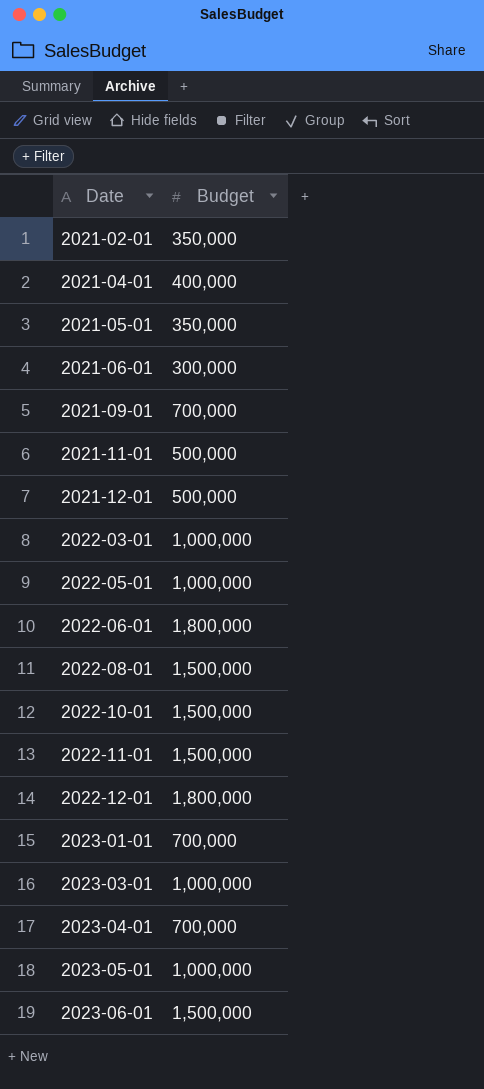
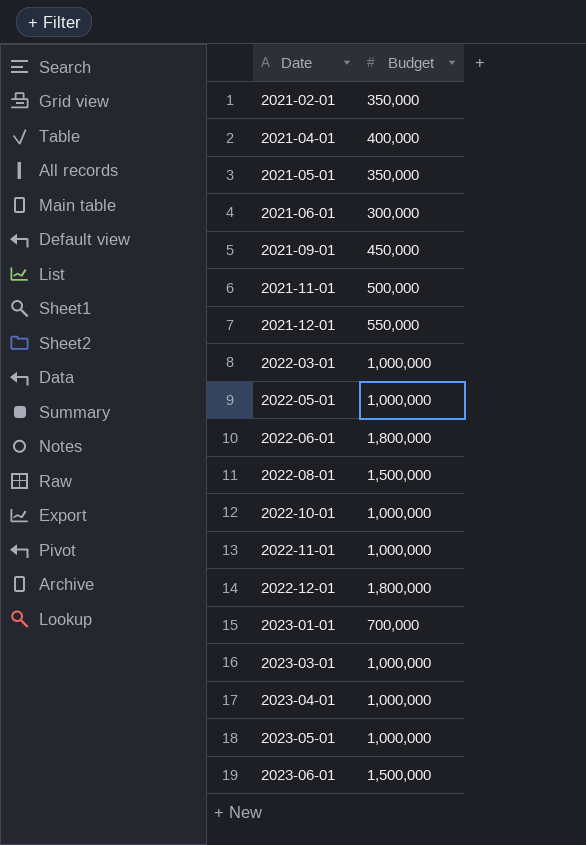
2021-09-01 | Budget: 700,000 -> 450,000
2021-12-01 | Budget: 500,000 -> 550,000
2022-10-01 | Budget: 1,500,000 -> 1,000,000
2022-11-01 | Budget: 1,500,000 -> 1,000,000
2023-04-01 | Budget: 700,000 -> 1,000,000

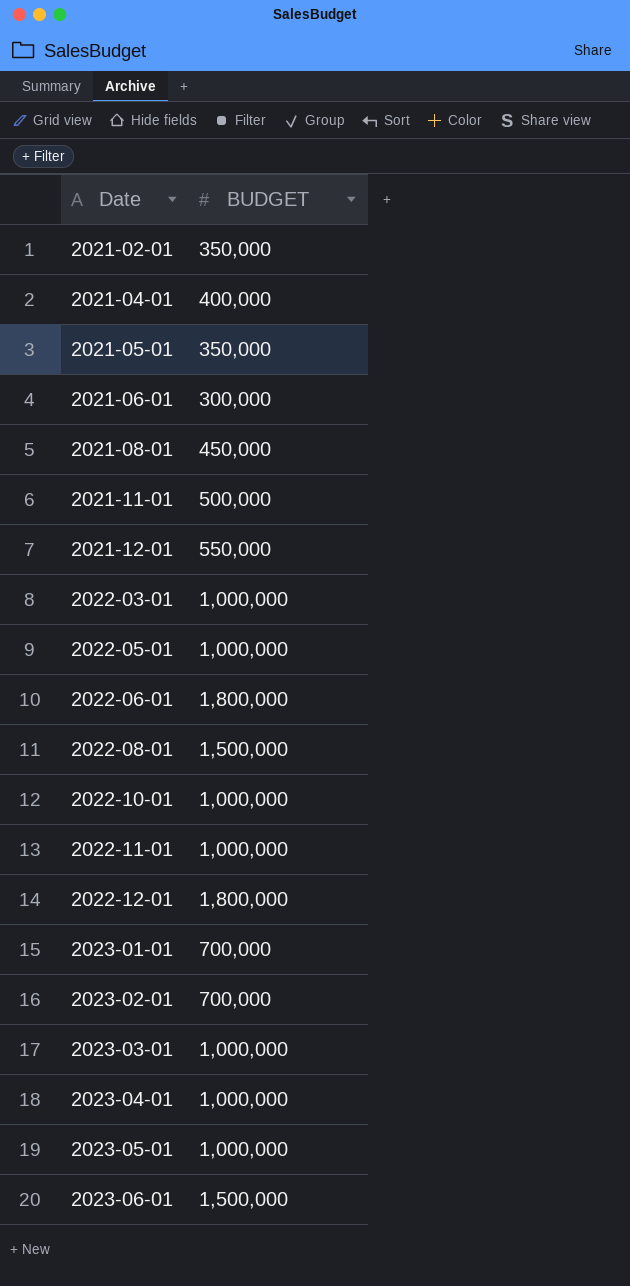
column name: Budget -> BUDGET
row 2021-09-01: 450,000 -> none
row 2021-08-01: none -> 450,000
row 2023-02-01: none -> 700,000

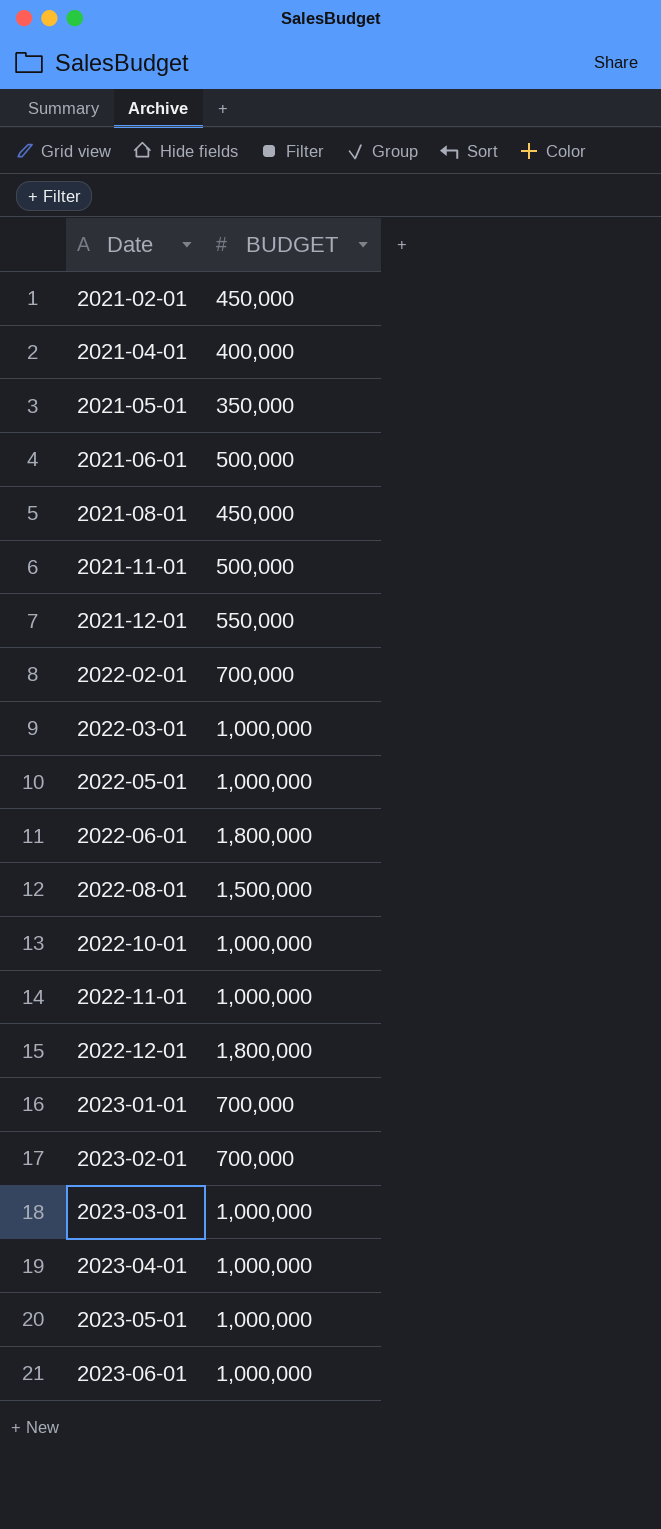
2021-02-01 | BUDGET: 350,000 -> 450,000
2021-06-01 | BUDGET: 300,000 -> 500,000
row 2022-02-01: none -> 700,000
2023-06-01 | BUDGET: 1,500,000 -> 1,000,000

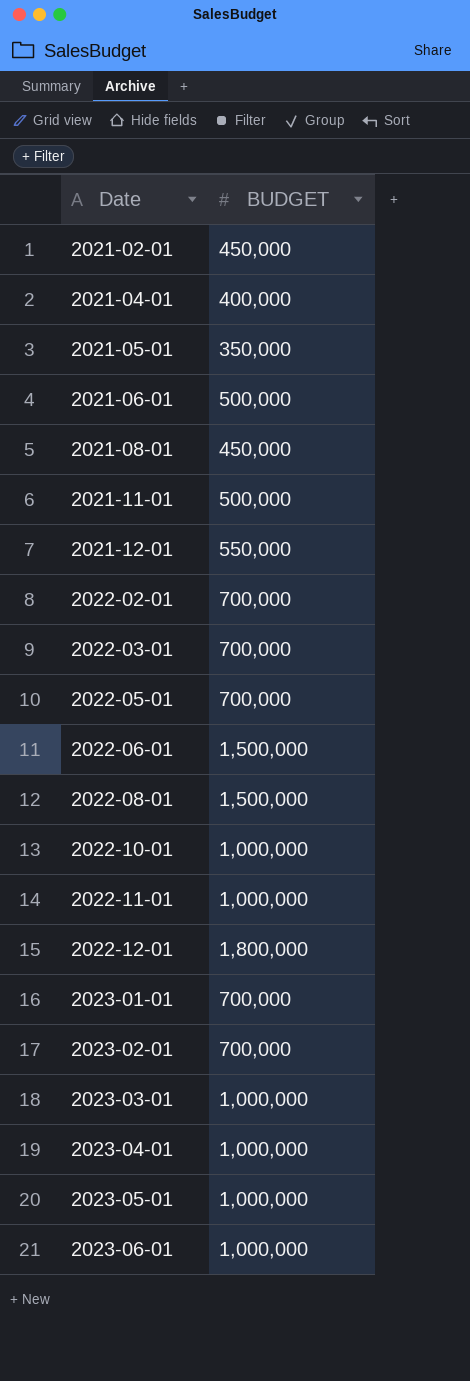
2022-03-01 | BUDGET: 1,000,000 -> 700,000
2022-05-01 | BUDGET: 1,000,000 -> 700,000
2022-06-01 | BUDGET: 1,800,000 -> 1,500,000

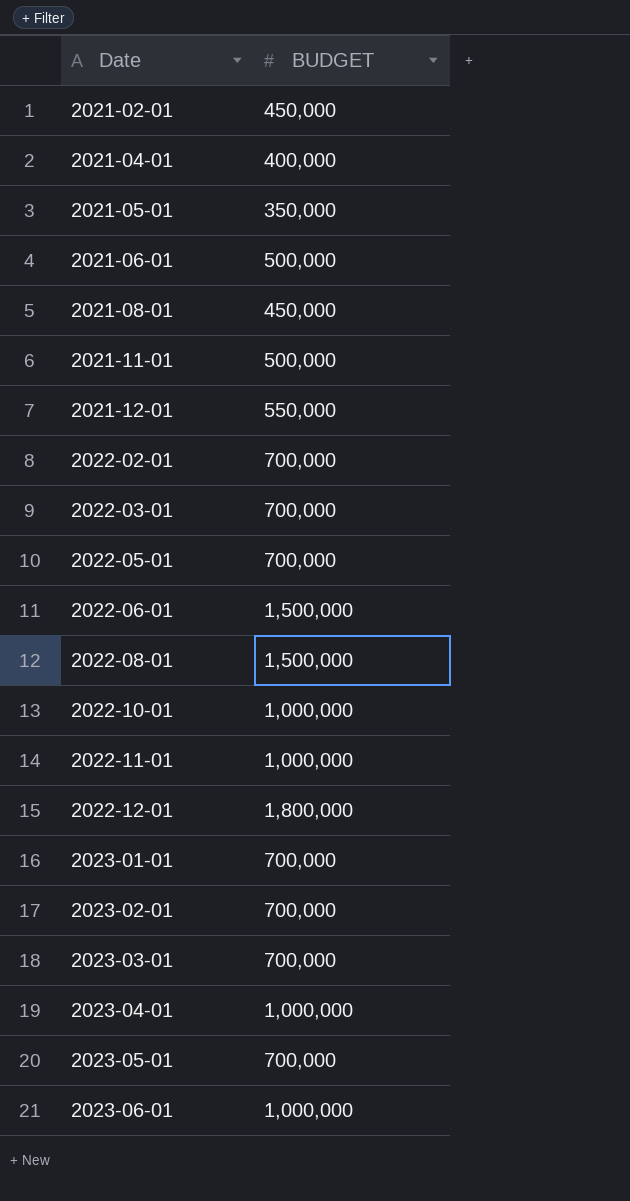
2023-03-01 | BUDGET: 1,000,000 -> 700,000
2023-05-01 | BUDGET: 1,000,000 -> 700,000

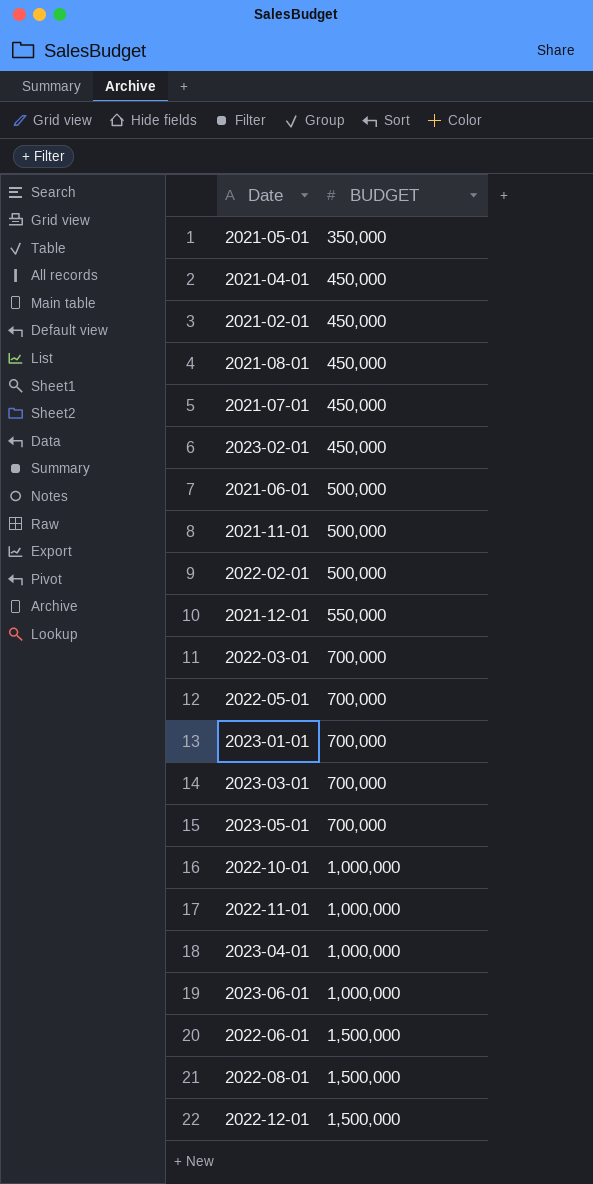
row order: Date ascending -> BUDGET ascending
2021-04-01 | BUDGET: 400,000 -> 450,000
row 2021-07-01: none -> 450,000
2023-02-01 | BUDGET: 700,000 -> 450,000
2022-02-01 | BUDGET: 700,000 -> 500,000
2022-12-01 | BUDGET: 1,800,000 -> 1,500,000

